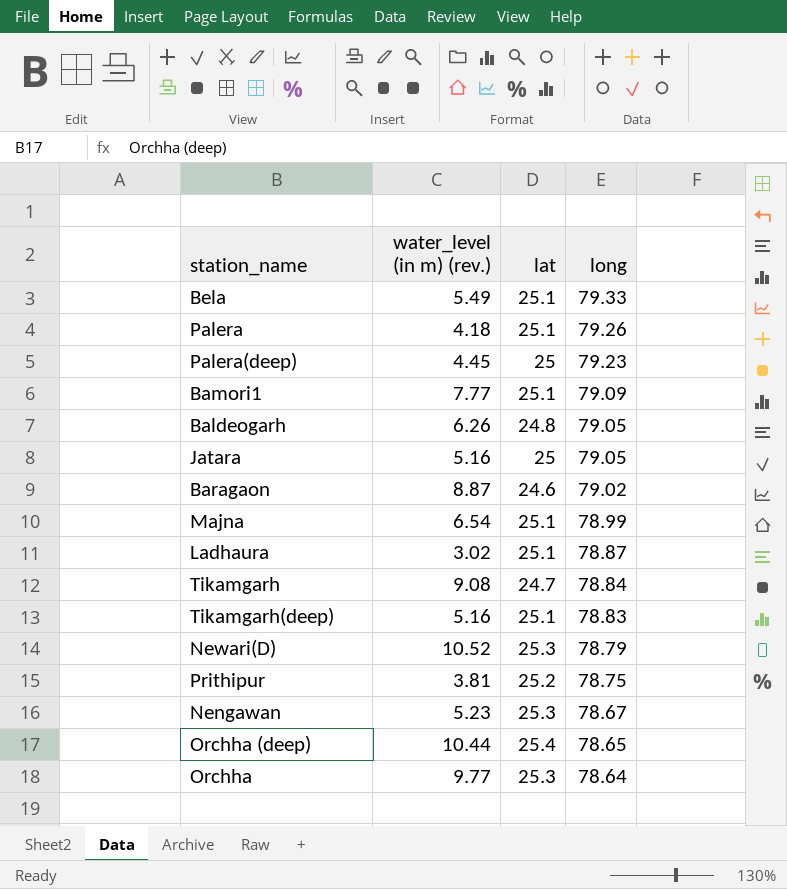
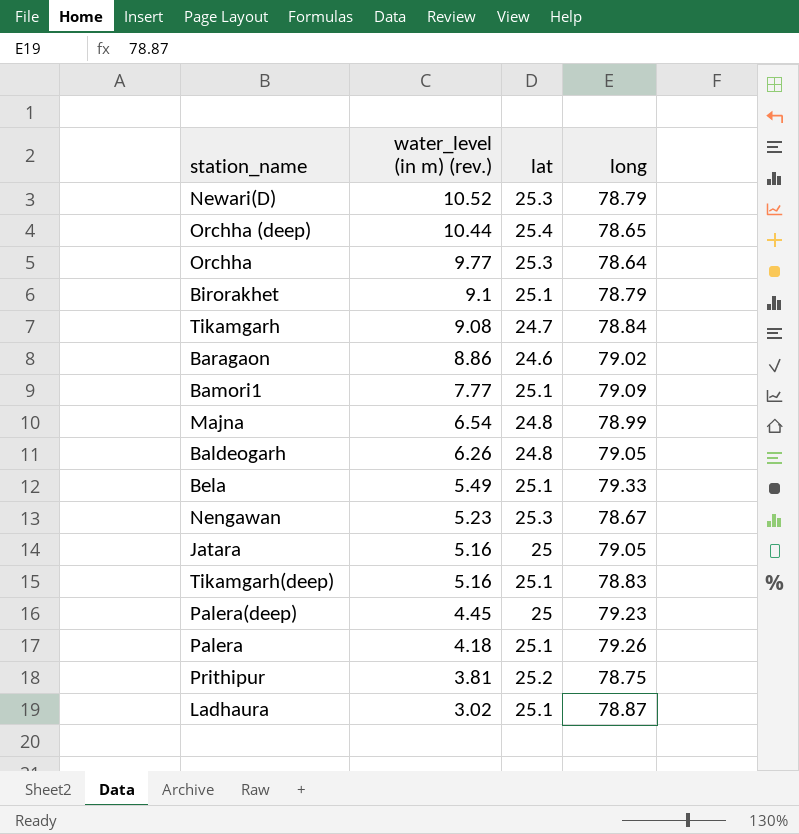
row order: long descending -> water_level (in m) (rev.) descending
row Birorakhet: none -> 9.1 | 25.1 | 78.79
Baragaon | water_level (in m) (rev.): 8.87 -> 8.86
Majna | lat: 25.1 -> 24.8

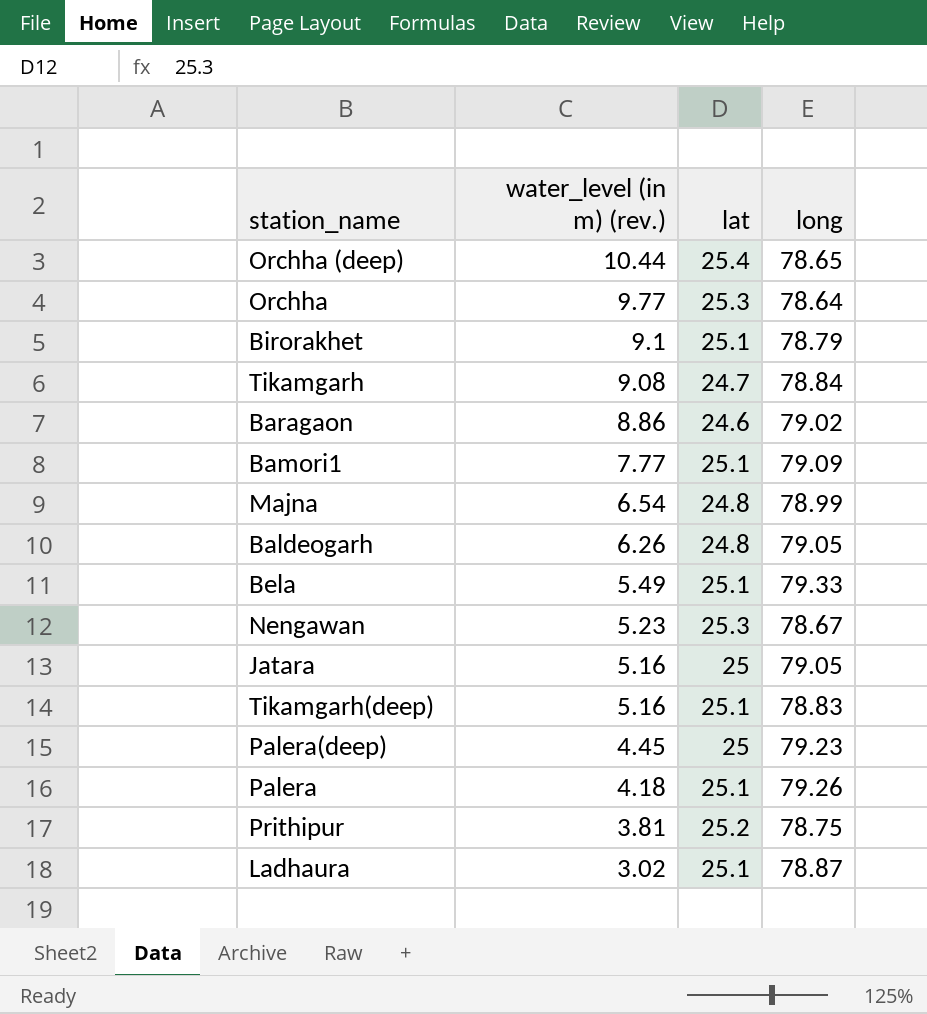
row Newari(D): 10.52 | 25.3 | 78.79 -> none

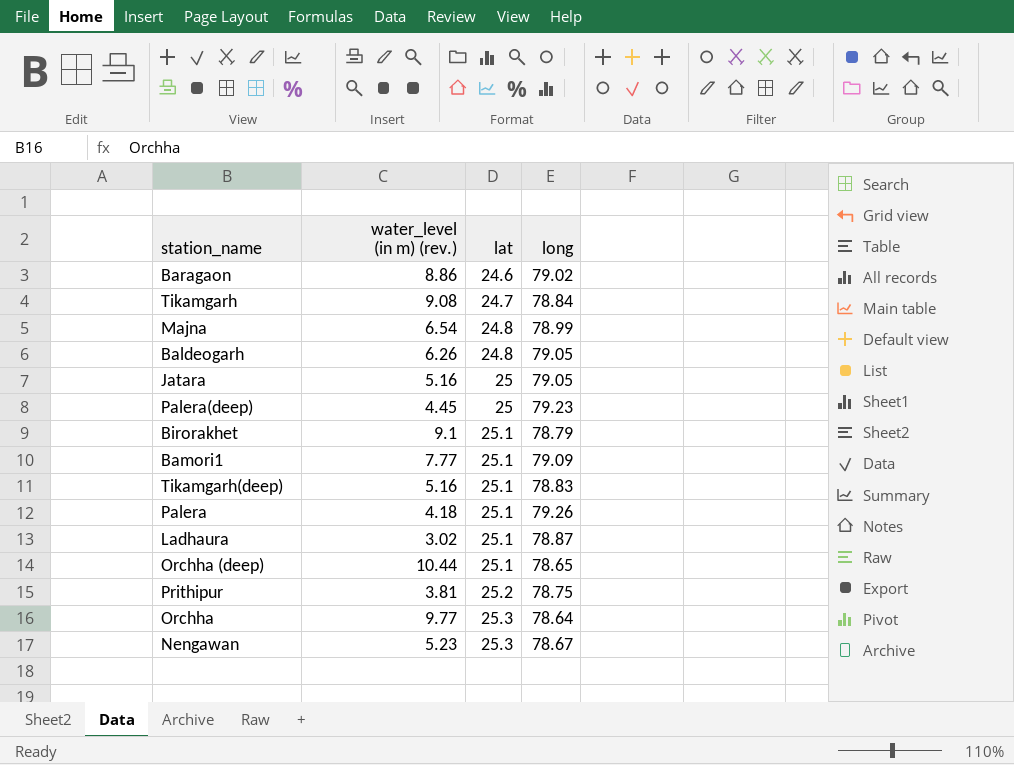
row order: water_level (in m) (rev.) descending -> lat ascending
row Bela: 5.49 | 25.1 | 79.33 -> none
Orchha (deep) | lat: 25.4 -> 25.1

